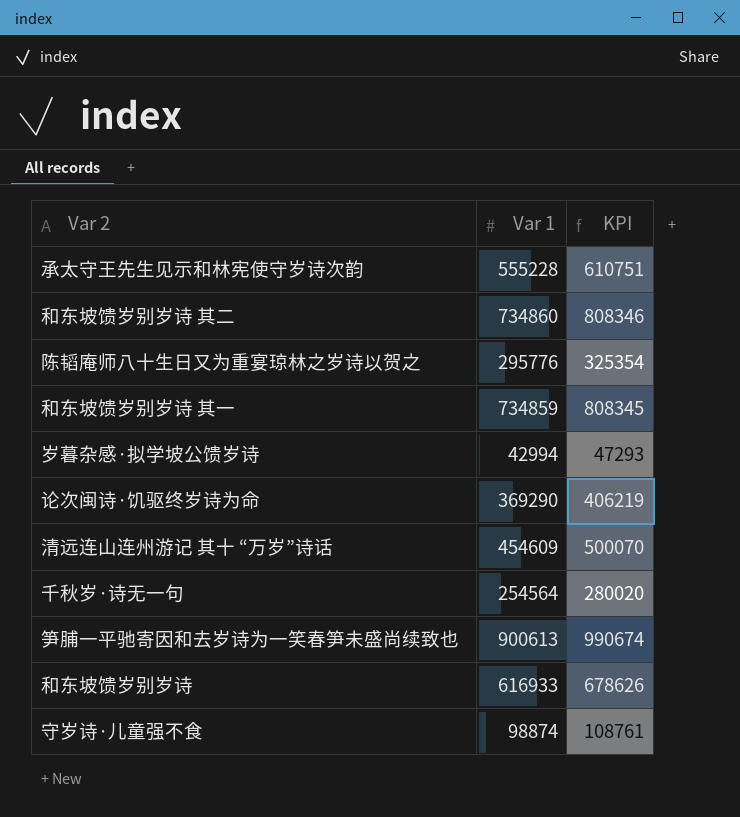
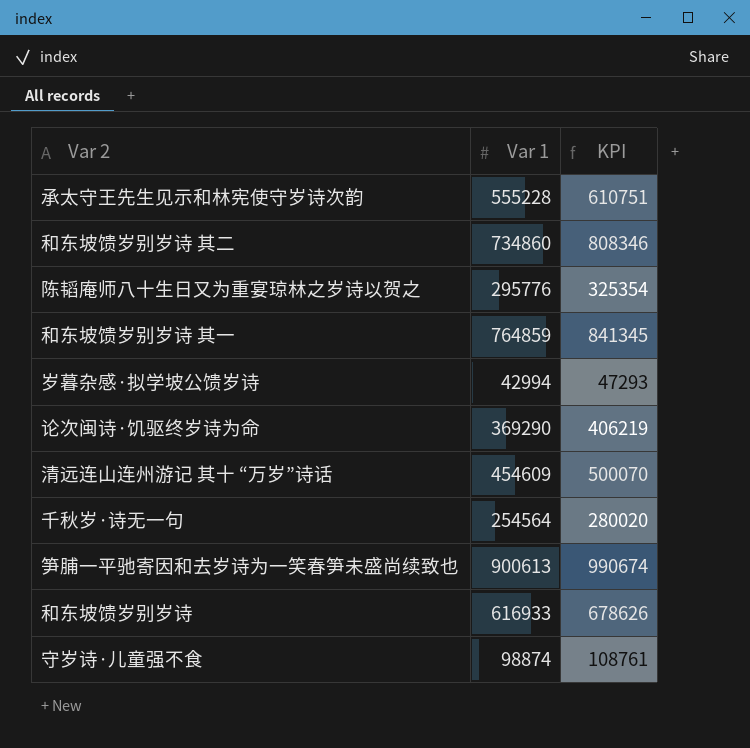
和东坡馈岁别岁诗 其一 | Var 1: 734859 -> 764859
和东坡馈岁别岁诗 其一 | KPI: 808345 -> 841345

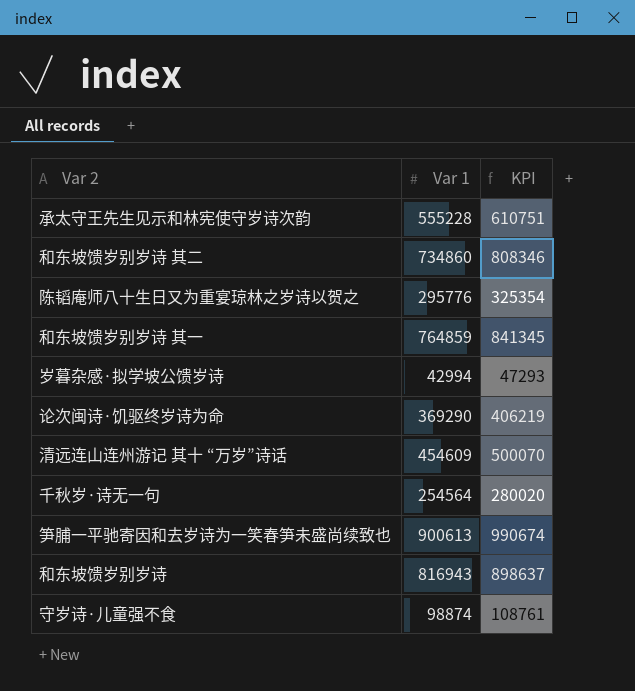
和东坡馈岁别岁诗 | Var 1: 616933 -> 816943
和东坡馈岁别岁诗 | KPI: 678626 -> 898637

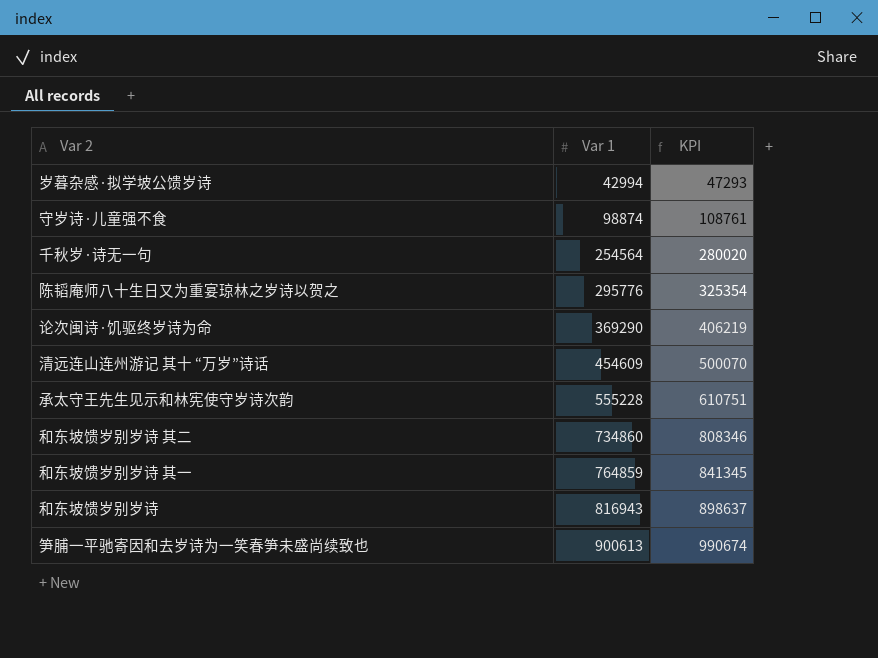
row order: none -> Var 1 ascending

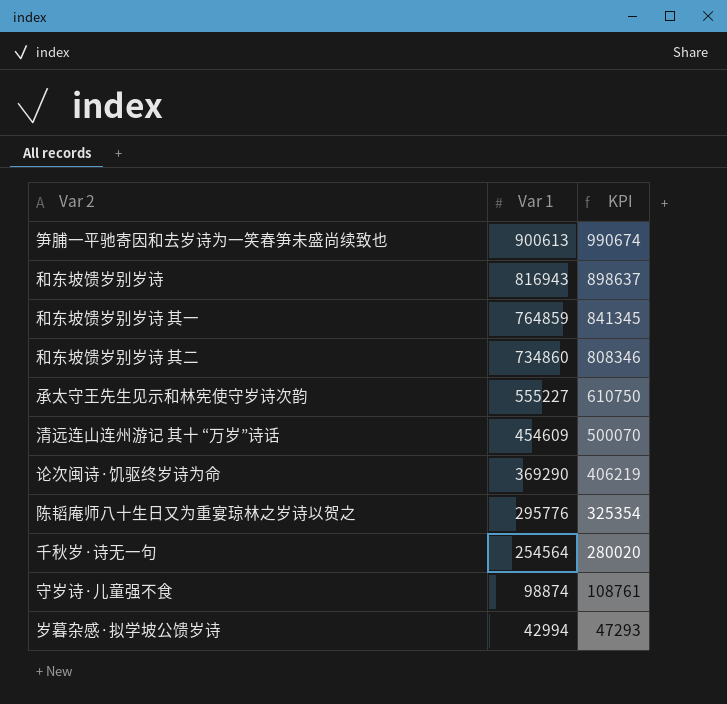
row order: Var 1 ascending -> Var 1 descending
承太守王先生见示和林宪使守岁诗次韵 | Var 1: 555228 -> 555227
承太守王先生见示和林宪使守岁诗次韵 | KPI: 610751 -> 610750

